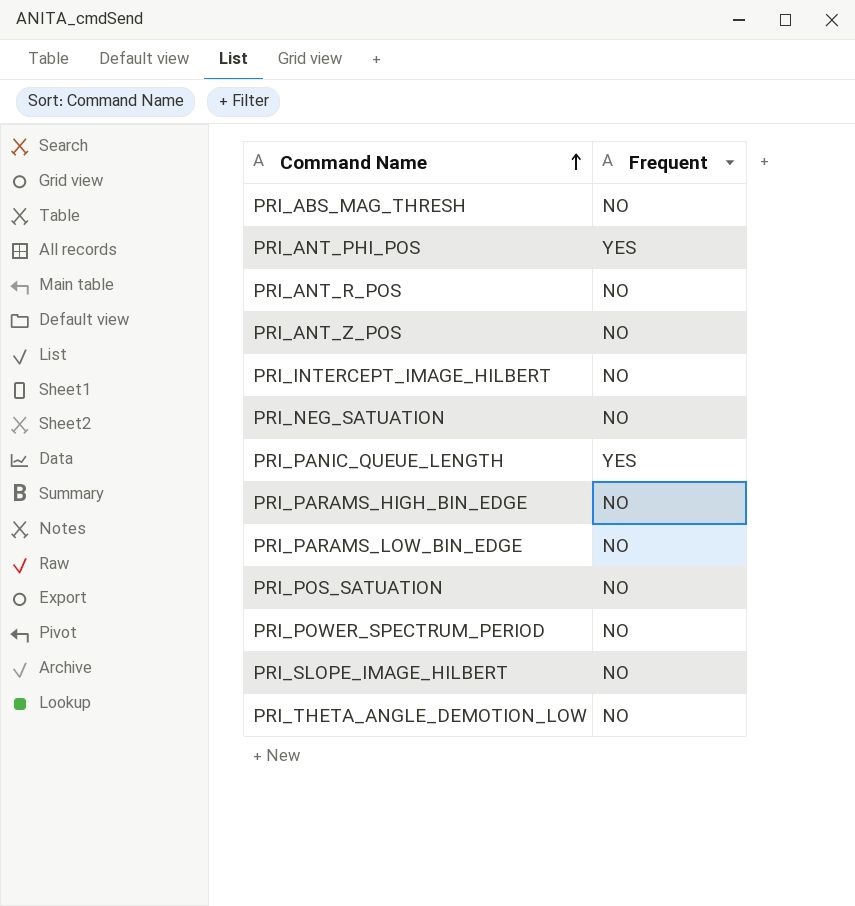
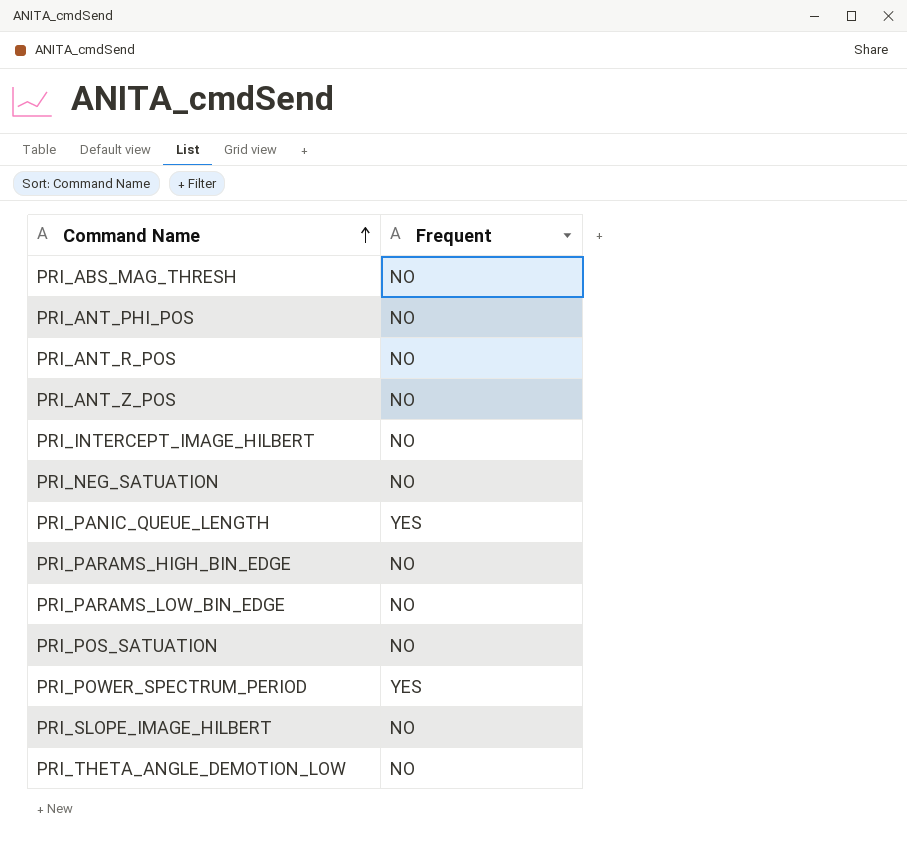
PRI_ANT_PHI_POS | Frequent: YES -> NO
PRI_POWER_SPECTRUM_PERIOD | Frequent: NO -> YES

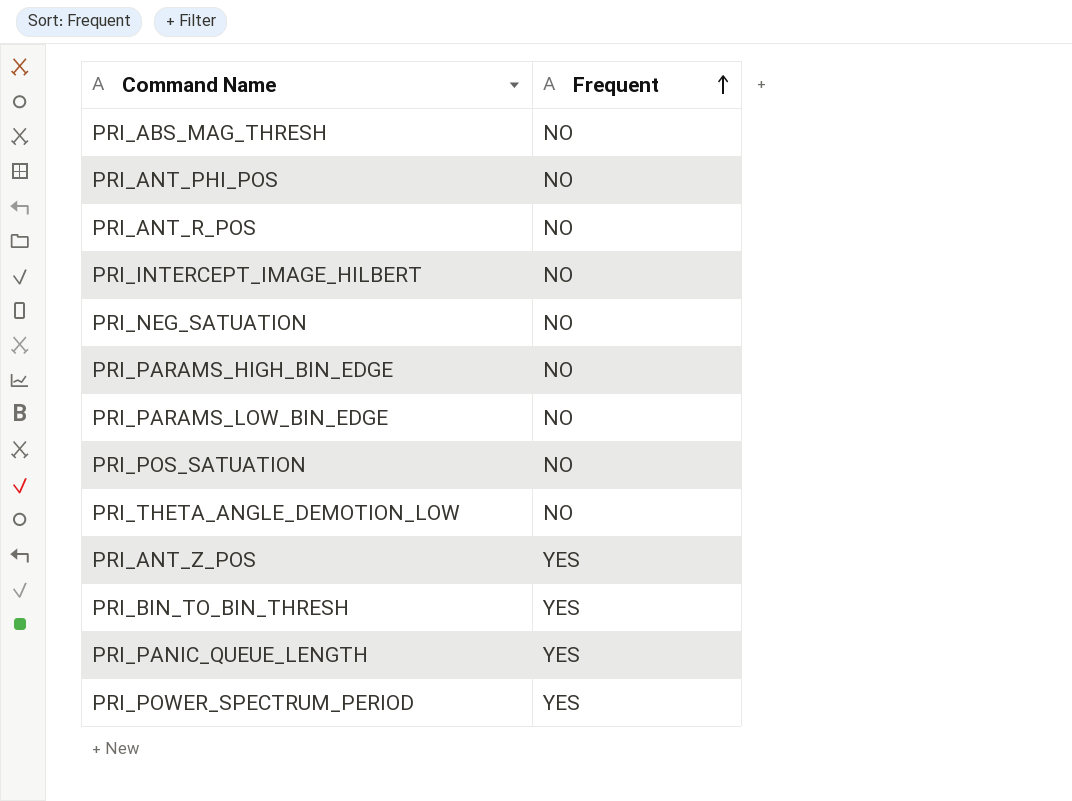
row order: Command Name ascending -> Frequent ascending
row PRI_SLOPE_IMAGE_HILBERT: NO -> none
PRI_ANT_Z_POS | Frequent: NO -> YES
row PRI_BIN_TO_BIN_THRESH: none -> YES

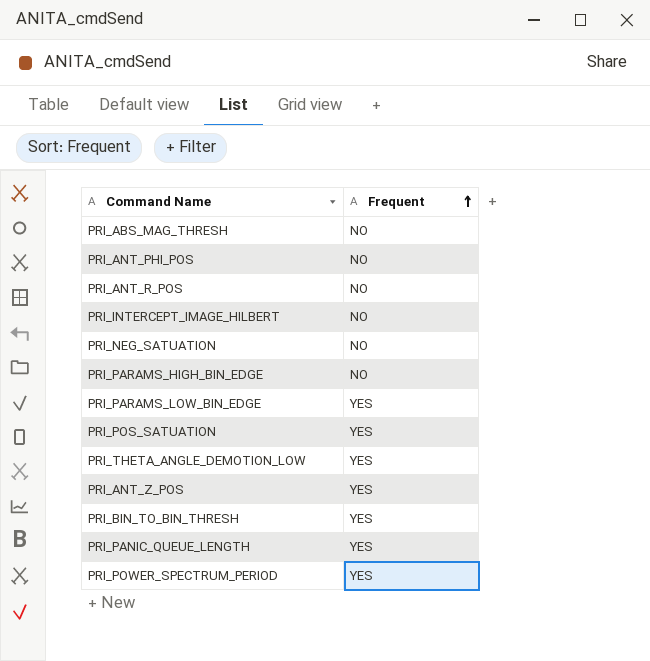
PRI_PARAMS_LOW_BIN_EDGE | Frequent: NO -> YES
PRI_POS_SATUATION | Frequent: NO -> YES
PRI_THETA_ANGLE_DEMOTION_LOW | Frequent: NO -> YES

